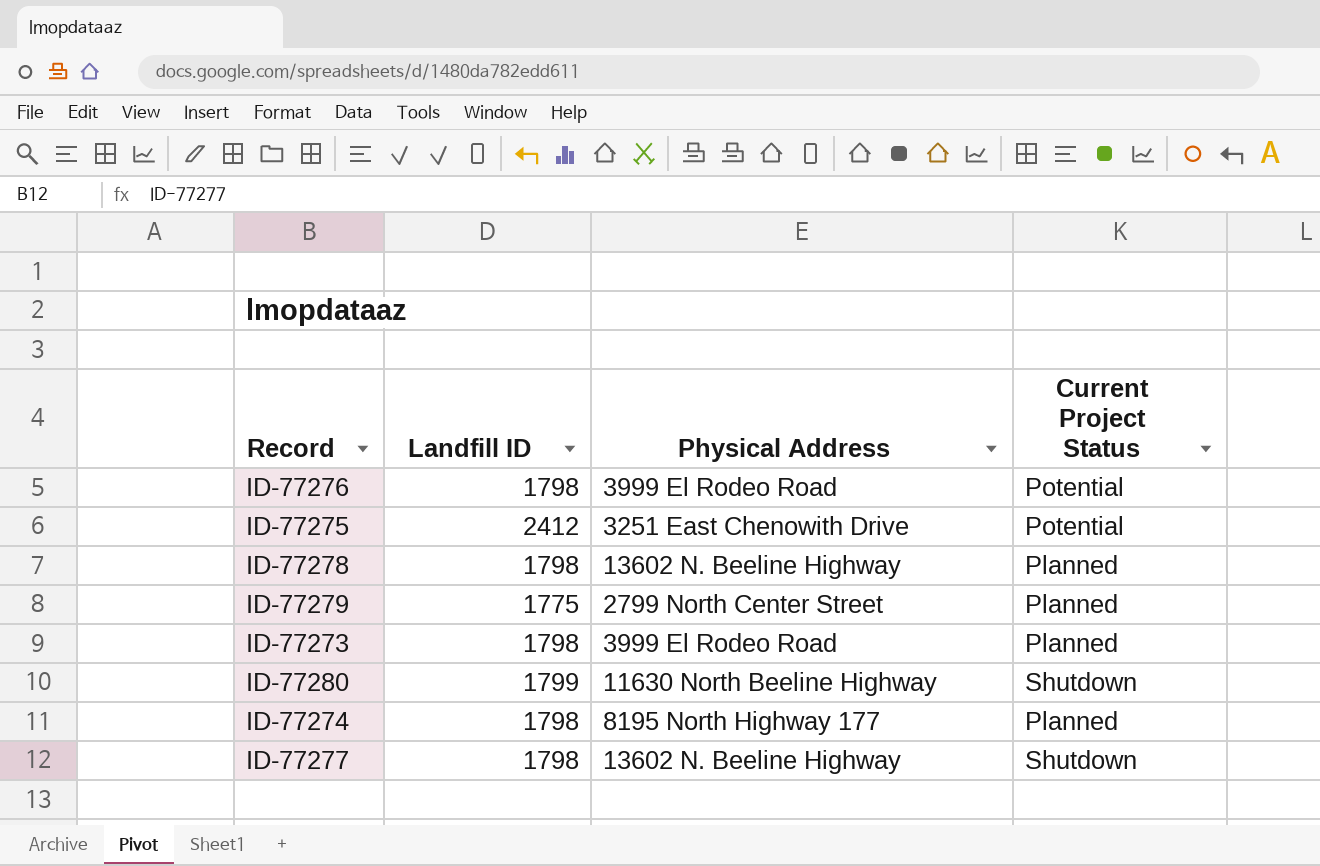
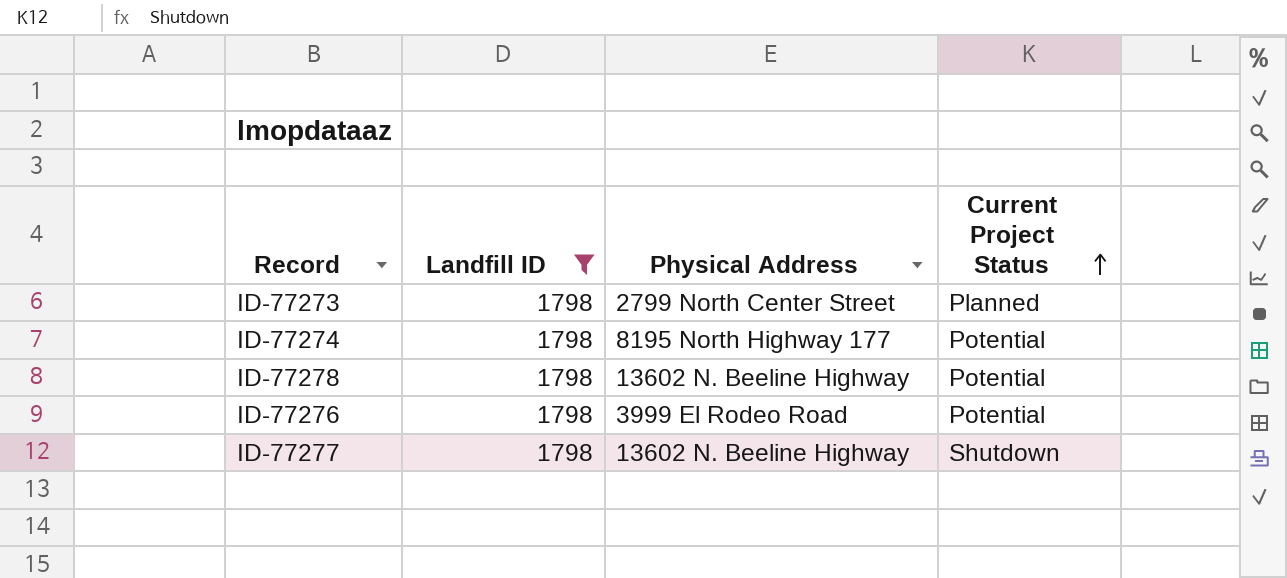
filter: none -> Landfill ID = 1798
row order: none -> Current Project Status ascending
ID-77273 | Physical Address: 3999 El Rodeo Road -> 2799 North Center Street
ID-77274 | Current Project Status: Planned -> Potential
ID-77278 | Current Project Status: Planned -> Potential

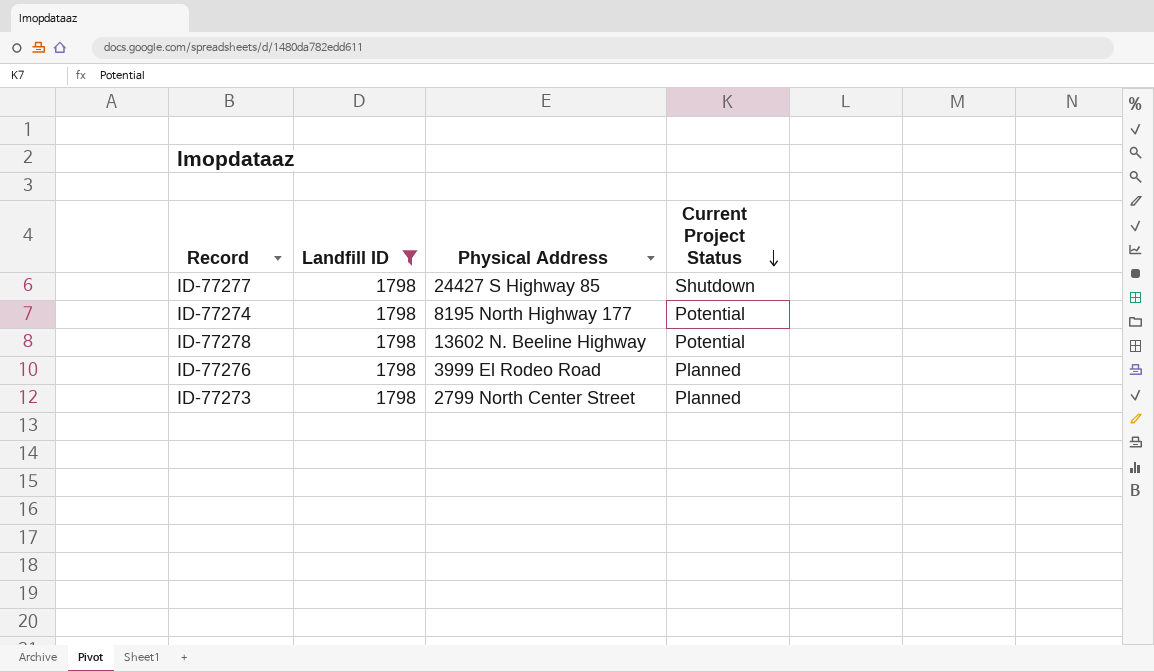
row order: Current Project Status ascending -> Current Project Status descending
ID-77277 | Physical Address: 13602 N. Beeline Highway -> 24427 S Highway 85
ID-77276 | Current Project Status: Potential -> Planned

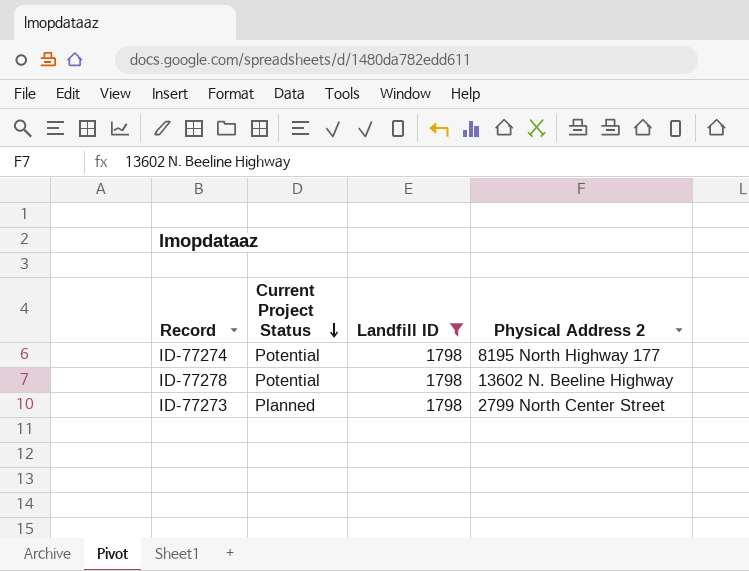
column Current Project Status | position: 4 -> 2
column name: Physical Address -> Physical Address 2
row ID-77277: 1798 | 24427 S Highway 85 | Shutdown -> none
row ID-77276: 1798 | 3999 El Rodeo Road | Planned -> none

